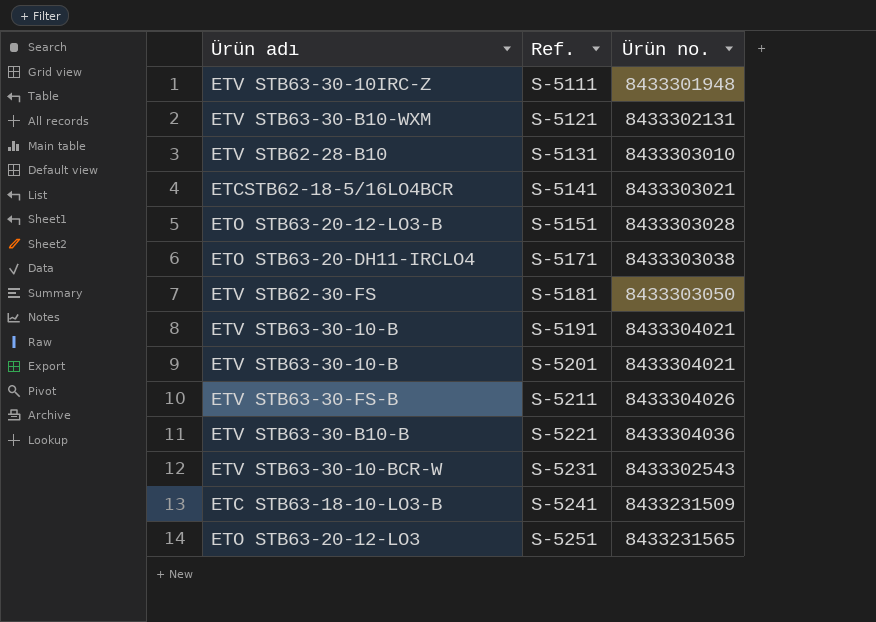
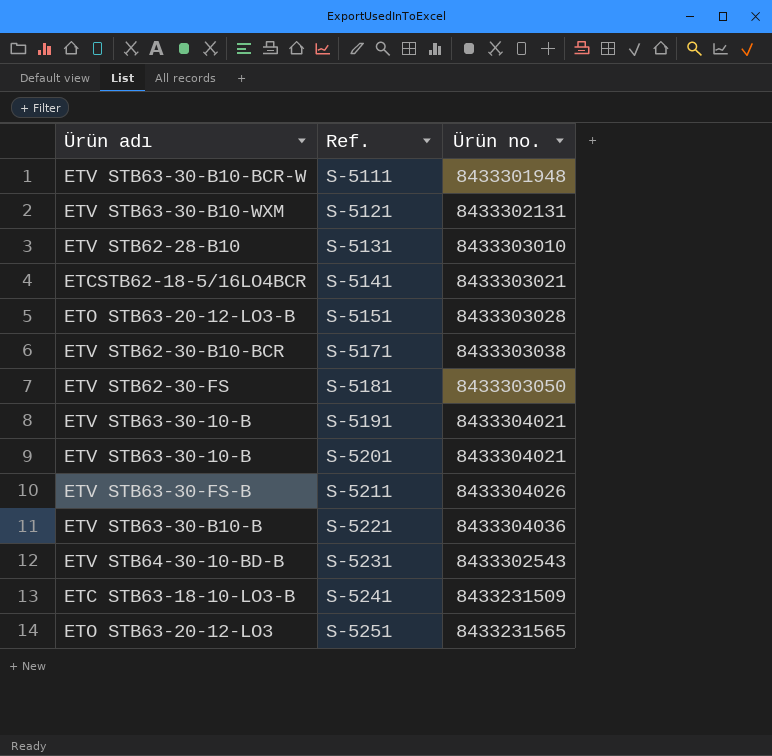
S-5111 | Ürün adı: ETV STB63-30-10IRC-Z -> ETV STB63-30-B10-BCR-W
S-5171 | Ürün adı: ETO STB63-20-DH11-IRCLO4 -> ETV STB62-30-B10-BCR
S-5231 | Ürün adı: ETV STB63-30-10-BCR-W -> ETV STB64-30-10-BD-B

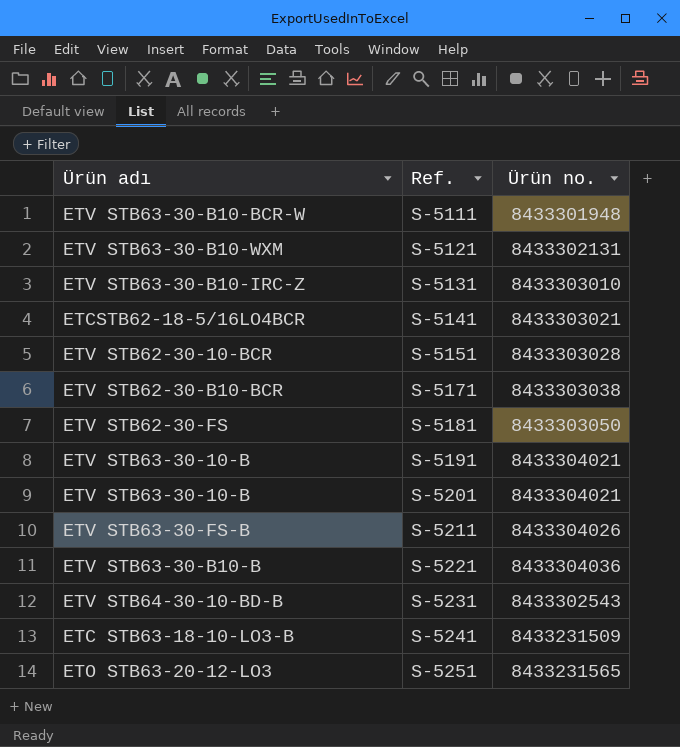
S-5131 | Ürün adı: ETV STB62-28-B10 -> ETV STB63-30-B10-IRC-Z
S-5151 | Ürün adı: ETO STB63-20-12-LO3-B -> ETV STB62-30-10-BCR

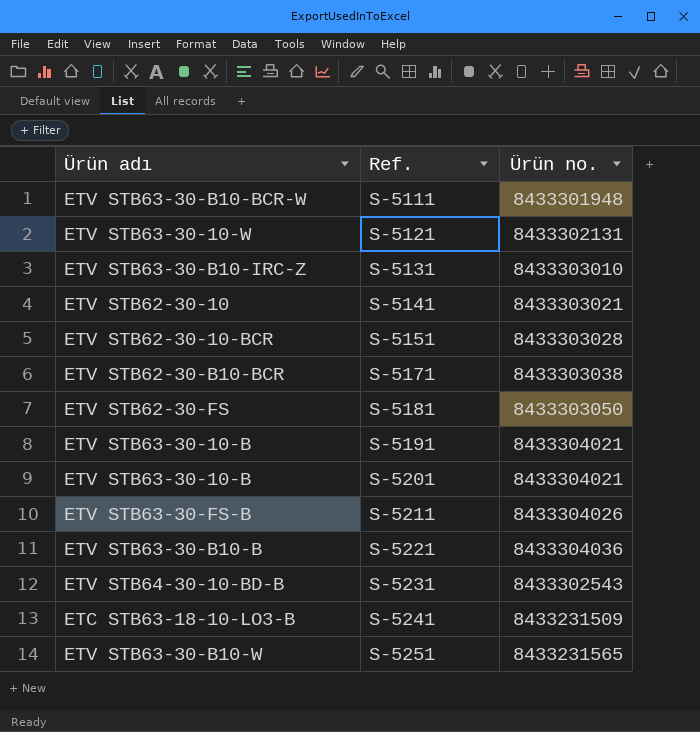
S-5121 | Ürün adı: ETV STB63-30-B10-WXM -> ETV STB63-30-10-W
S-5141 | Ürün adı: ETCSTB62-18-5/16LO4BCR -> ETV STB62-30-10
S-5251 | Ürün adı: ETO STB63-20-12-LO3 -> ETV STB63-30-B10-W

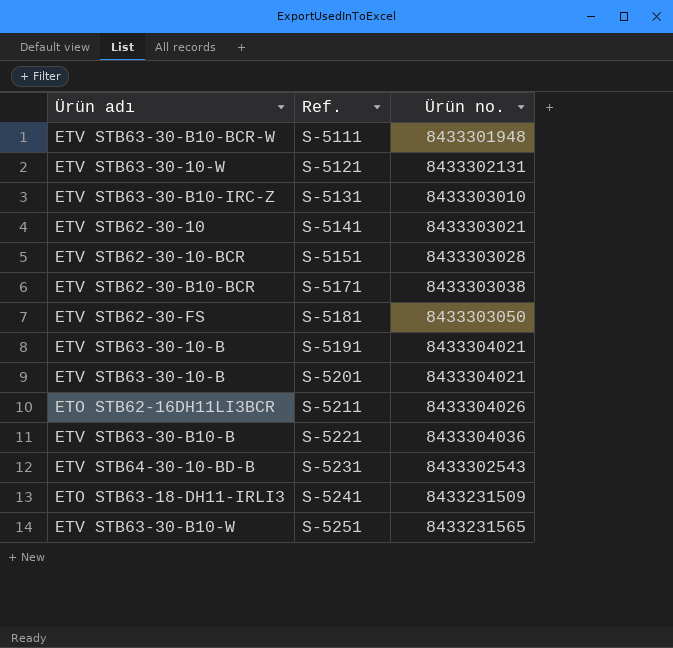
S-5211 | Ürün adı: ETV STB63-30-FS-B -> ETO STB62-16DH11LI3BCR
S-5241 | Ürün adı: ETC STB63-18-10-LO3-B -> ETO STB63-18-DH11-IRLI3

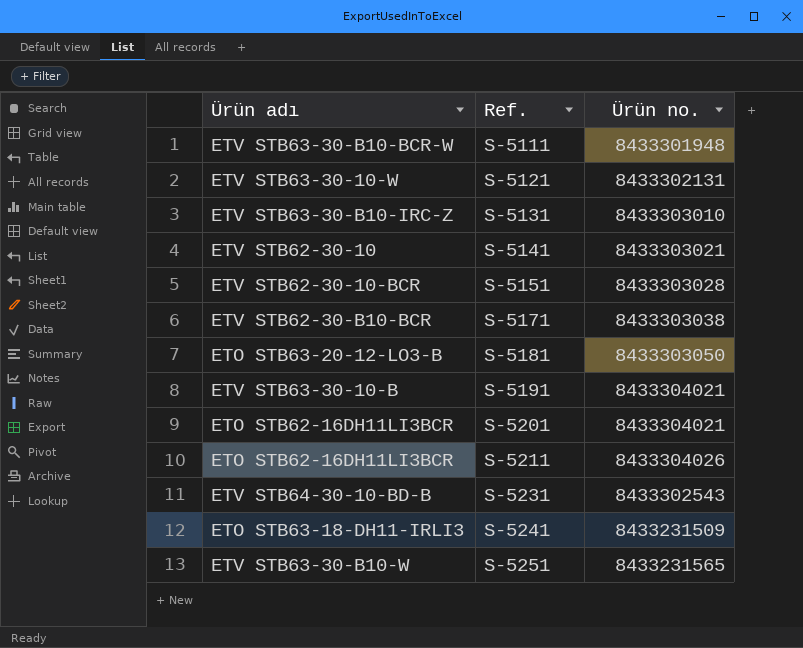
row S-5221: ETV STB63-30-B10-B | 8433304036 -> none
S-5181 | Ürün adı: ETV STB62-30-FS -> ETO STB63-20-12-LO3-B
S-5201 | Ürün adı: ETV STB63-30-10-B -> ETO STB62-16DH11LI3BCR

